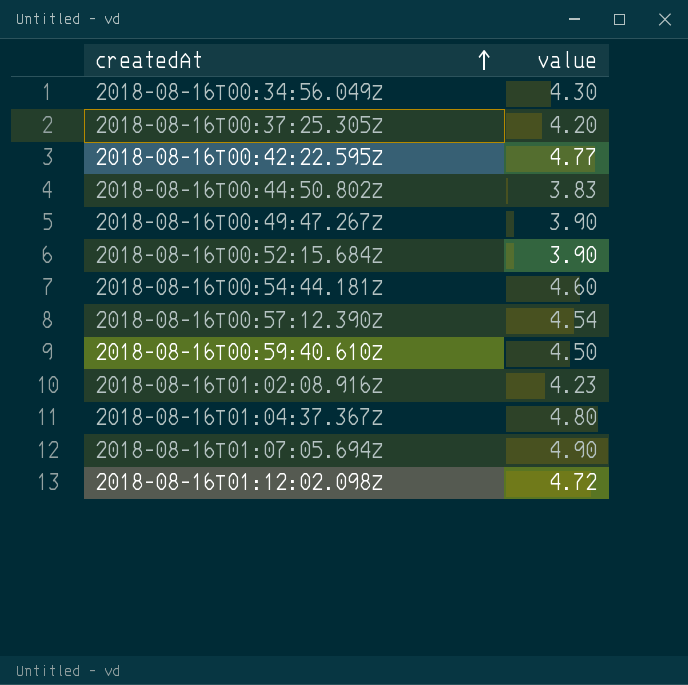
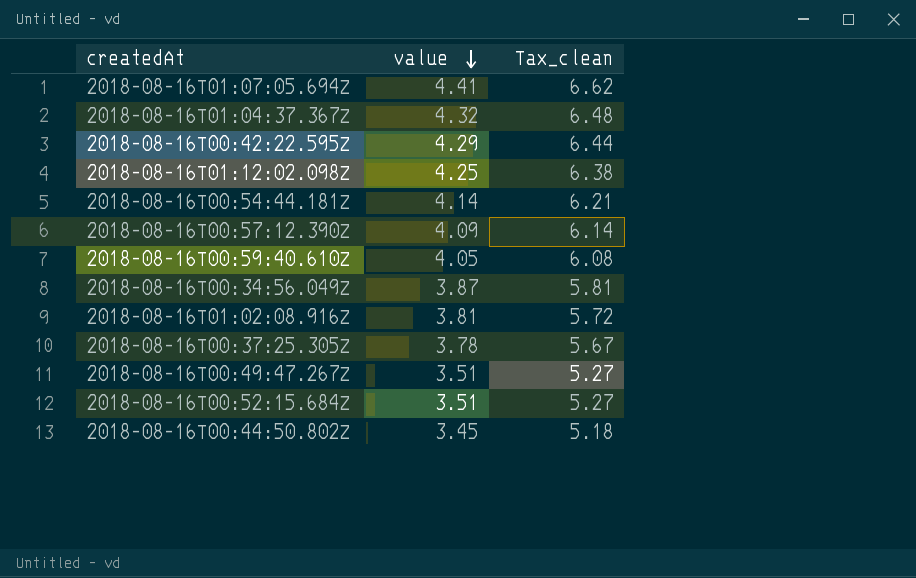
row order: createdAt ascending -> value descending
column Tax_clean | formula: none -> [value] * 1.5
2018-08-16T01:07:05.694Z | value: 4.90 -> 4.41
2018-08-16T01:04:37.367Z | value: 4.80 -> 4.32
2018-08-16T00:42:22.595Z | value: 4.77 -> 4.29
2018-08-16T01:12:02.098Z | value: 4.72 -> 4.25
2018-08-16T00:54:44.181Z | value: 4.60 -> 4.14
2018-08-16T00:57:12.390Z | value: 4.54 -> 4.09
2018-08-16T00:59:40.610Z | value: 4.50 -> 4.05
2018-08-16T00:34:56.049Z | value: 4.30 -> 3.87
2018-08-16T01:02:08.916Z | value: 4.23 -> 3.81
2018-08-16T00:37:25.305Z | value: 4.20 -> 3.78
2018-08-16T00:49:47.267Z | value: 3.90 -> 3.51
2018-08-16T00:52:15.684Z | value: 3.90 -> 3.51
2018-08-16T00:44:50.802Z | value: 3.83 -> 3.45

